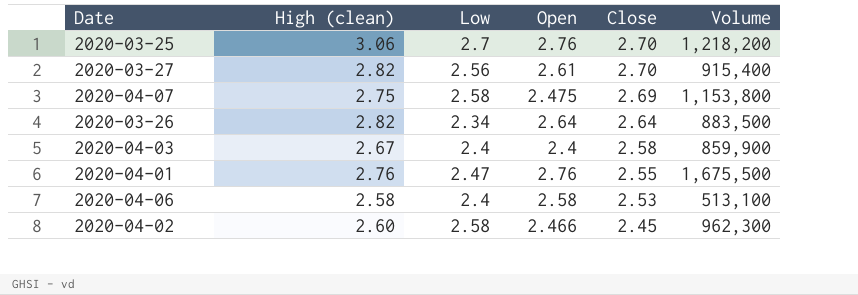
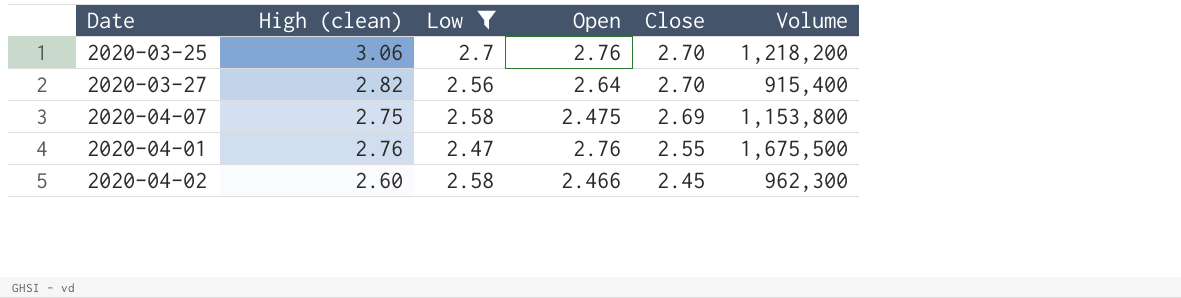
filter: none -> Low >= 2.47
2020-03-27 | Open: 2.61 -> 2.64

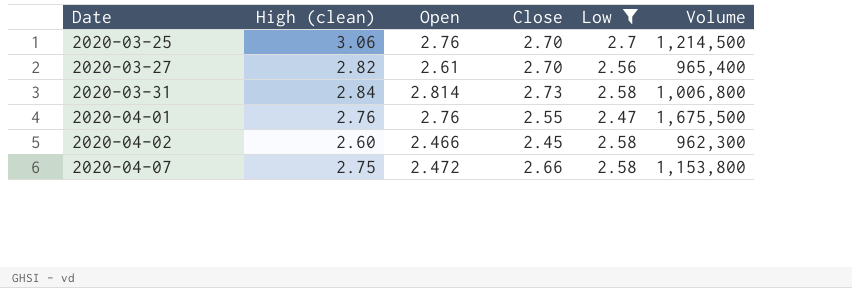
row order: Close descending -> Date ascending
column Low | position: 3 -> 5
2020-03-25 | Volume: 1,218,200 -> 1,214,500
2020-03-27 | Open: 2.64 -> 2.61
2020-03-27 | Volume: 915,400 -> 965,400
row 2020-03-31: none -> 2.84 | 2.814 | 2.73 | 2.58 | 1,006,800
2020-04-07 | Open: 2.475 -> 2.472
2020-04-07 | Close: 2.69 -> 2.66

